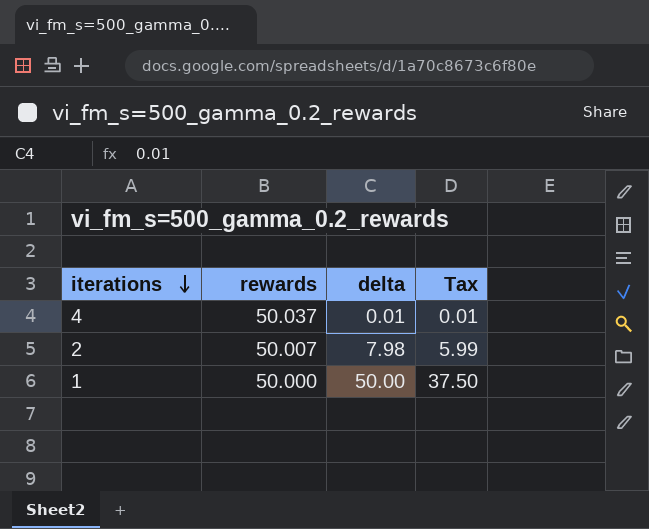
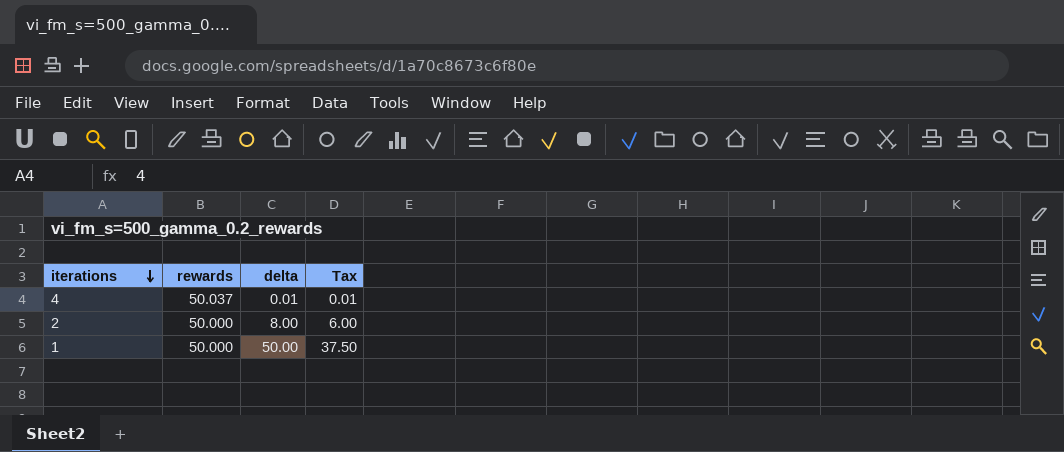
2 | rewards: 50.007 -> 50.000
2 | delta: 7.98 -> 8.00
2 | Tax: 5.99 -> 6.00

